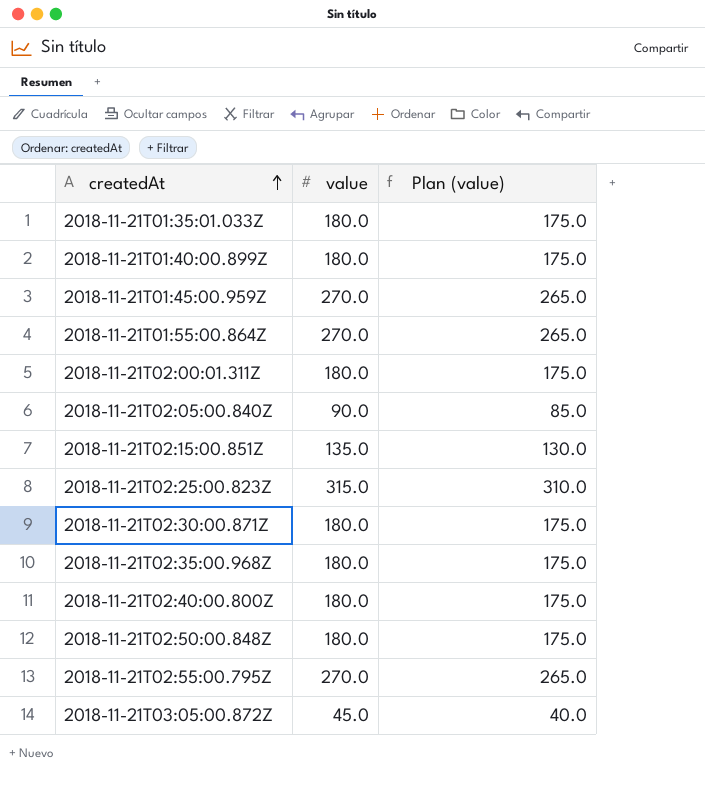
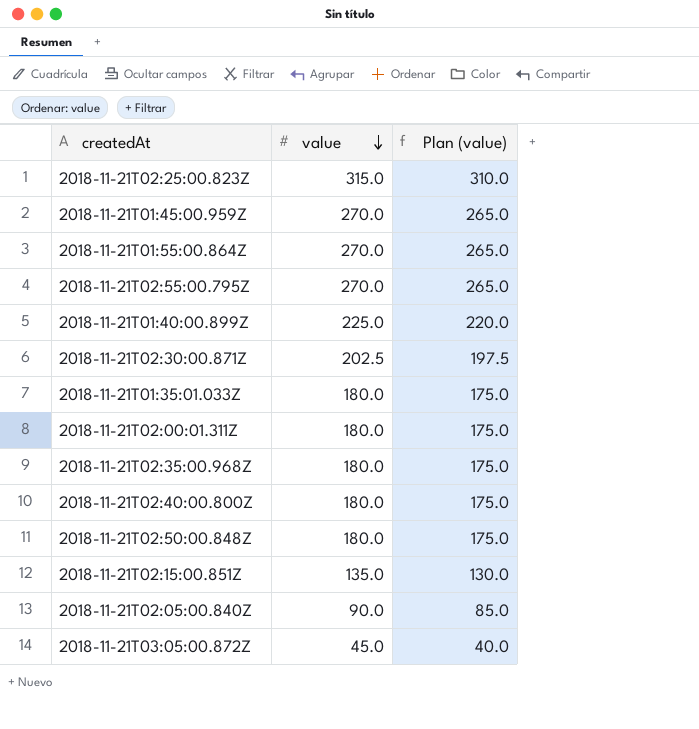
row order: createdAt ascending -> value descending
2018-11-21T01:40:00.899Z | value: 180.0 -> 225.0
2018-11-21T01:40:00.899Z | Plan (value): 175.0 -> 220.0
2018-11-21T02:30:00.871Z | value: 180.0 -> 202.5
2018-11-21T02:30:00.871Z | Plan (value): 175.0 -> 197.5

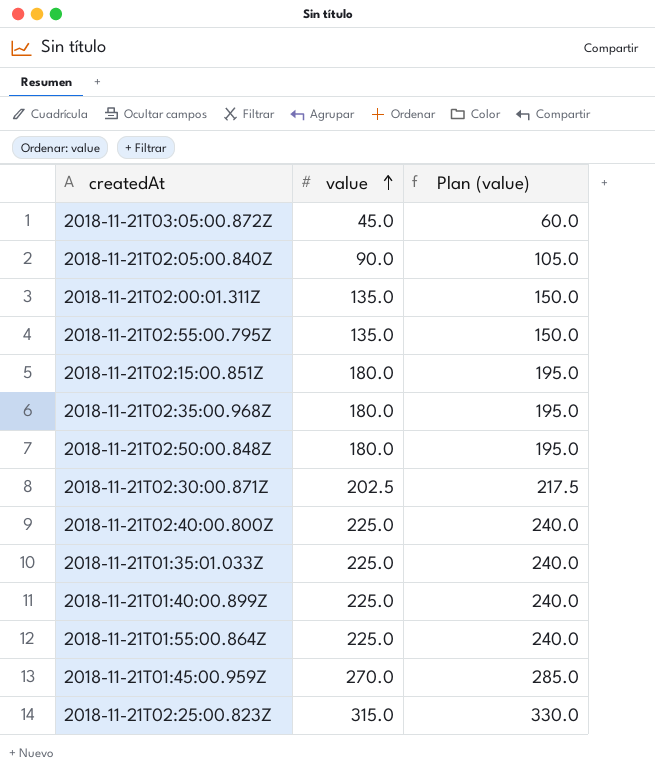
row order: value descending -> value ascending
column Plan (value) | formula: [value] - 5 -> [value] + 15
2018-11-21T02:00:01.311Z | value: 180.0 -> 135.0
2018-11-21T02:55:00.795Z | value: 270.0 -> 135.0
2018-11-21T02:15:00.851Z | value: 135.0 -> 180.0
2018-11-21T02:40:00.800Z | value: 180.0 -> 225.0
2018-11-21T01:35:01.033Z | value: 180.0 -> 225.0
2018-11-21T01:55:00.864Z | value: 270.0 -> 225.0

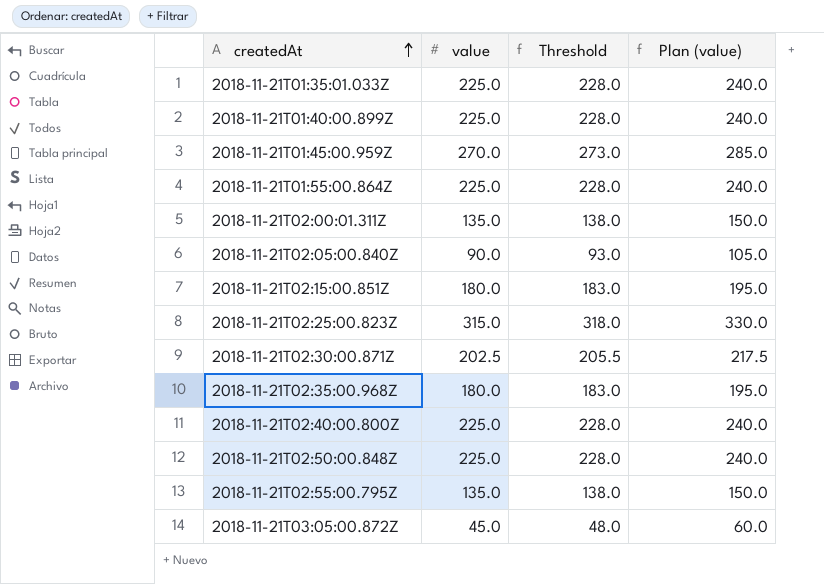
row order: value ascending -> createdAt ascending
column Threshold | formula: none -> [value] + 3
2018-11-21T02:50:00.848Z | value: 180.0 -> 225.0
2018-11-21T02:50:00.848Z | Plan (value): 195.0 -> 240.0

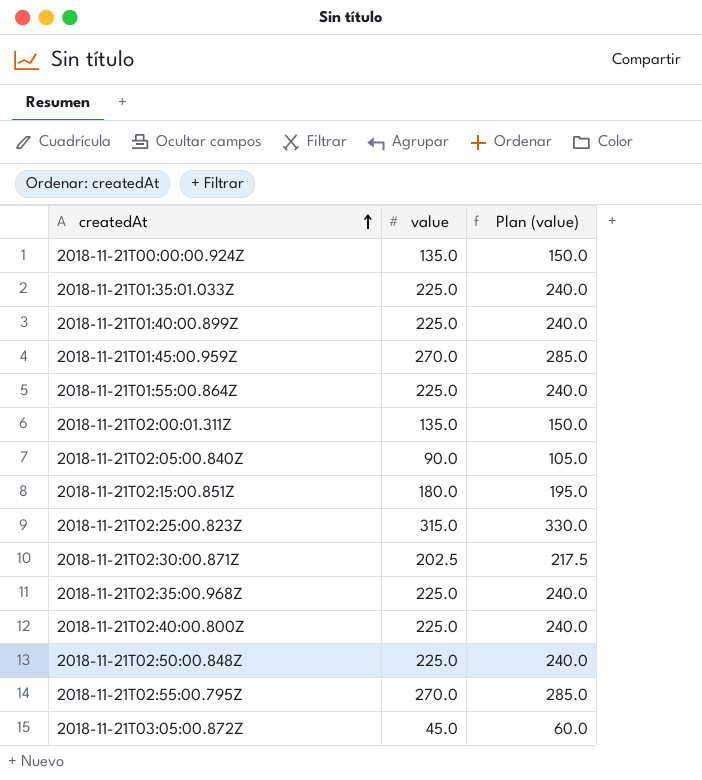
column Threshold | formula: [value] + 3 -> none
row 2018-11-21T00:00:00.924Z: none -> 135.0 | 150.0
2018-11-21T02:35:00.968Z | value: 180.0 -> 225.0
2018-11-21T02:35:00.968Z | Plan (value): 195.0 -> 240.0
2018-11-21T02:55:00.795Z | value: 135.0 -> 270.0
2018-11-21T02:55:00.795Z | Plan (value): 150.0 -> 285.0

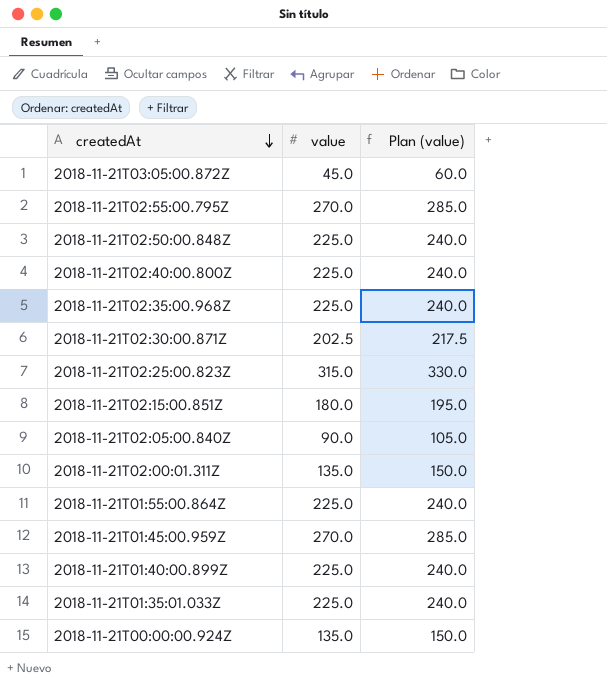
row order: createdAt ascending -> createdAt descending

